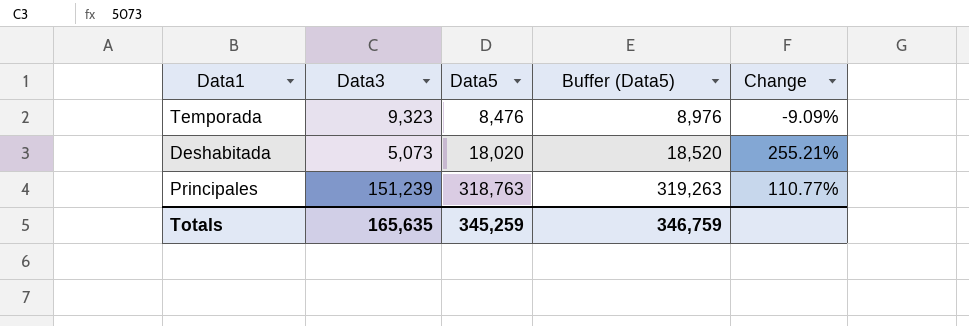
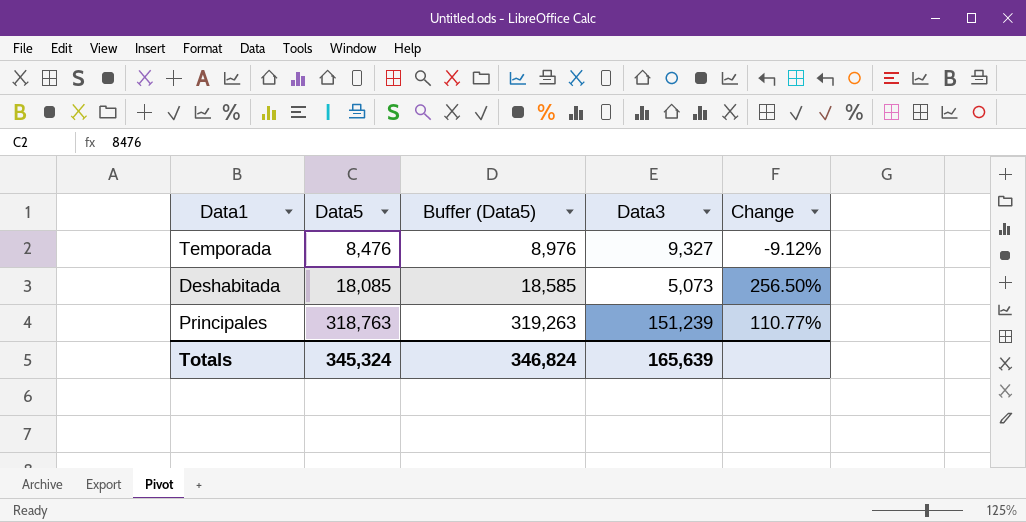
column Data3 | position: 2 -> 4
Temporada | Data3: 9,323 -> 9,327
Temporada | Change: -9.09% -> -9.12%
Deshabitada | Data5: 18,020 -> 18,085
Deshabitada | Buffer (Data5): 18,520 -> 18,585
Deshabitada | Change: 255.21% -> 256.50%
Totals | Data5: 345,259 -> 345,324
Totals | Buffer (Data5): 346,759 -> 346,824
Totals | Data3: 165,635 -> 165,639

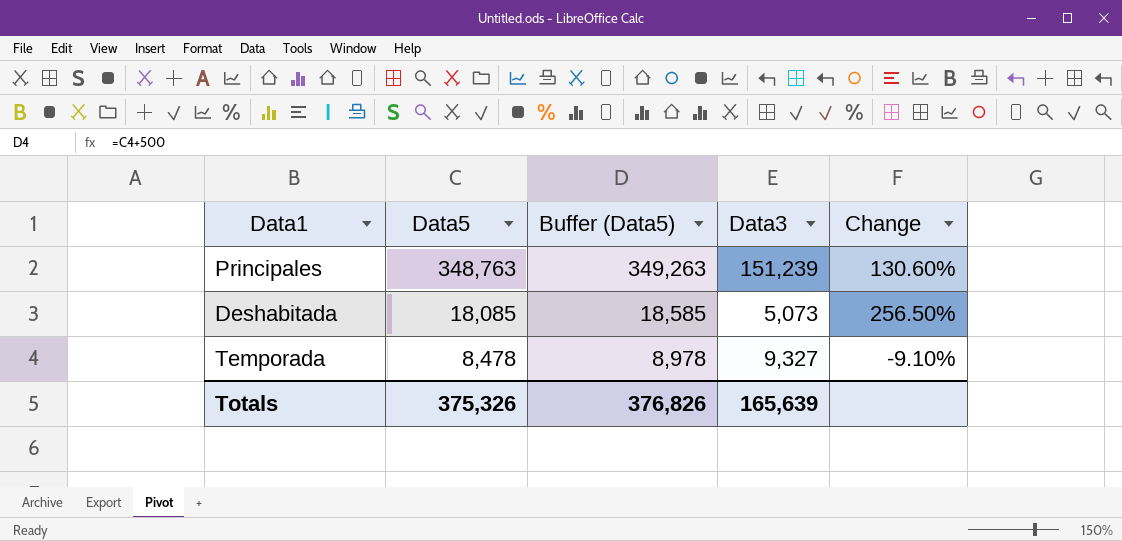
row order: Data5 ascending -> Data5 descending
Principales | Data5: 318,763 -> 348,763
Principales | Buffer (Data5): 319,263 -> 349,263
Principales | Change: 110.77% -> 130.60%
Temporada | Data5: 8,476 -> 8,478
Temporada | Buffer (Data5): 8,976 -> 8,978
Temporada | Change: -9.12% -> -9.10%
Totals | Data5: 345,324 -> 375,326
Totals | Buffer (Data5): 346,824 -> 376,826

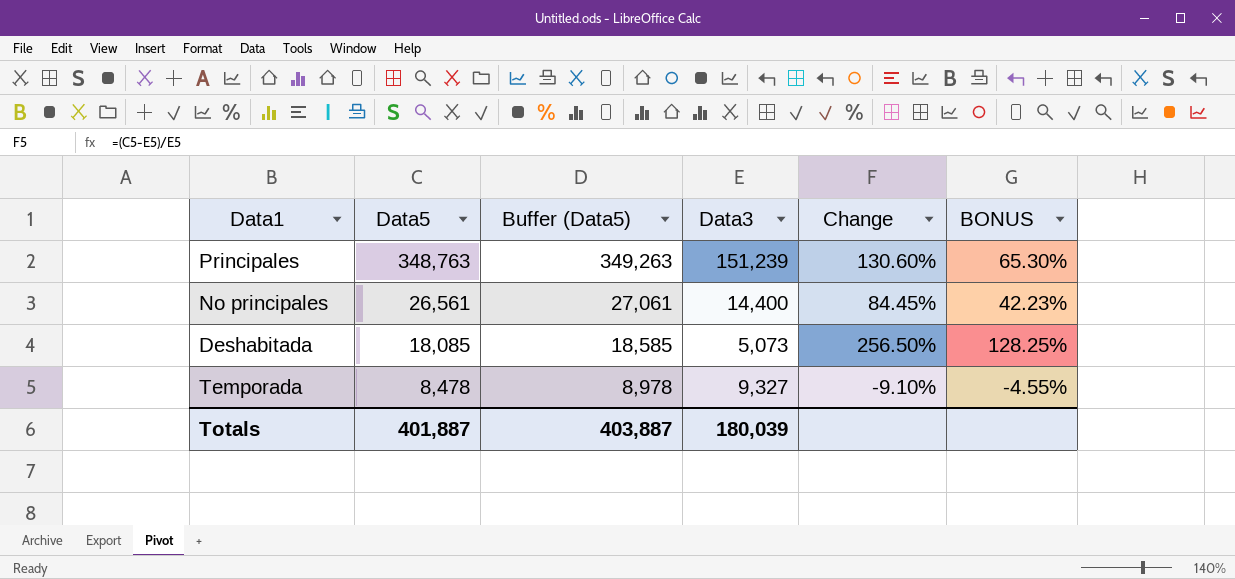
column BONUS | formula: none -> [Change] * 0.5
row No principales: none -> 26,561 | 27,061 | 14,400 | 84.45% | 42.23%
Totals | Data5: 375,326 -> 401,887
Totals | Buffer (Data5): 376,826 -> 403,887
Totals | Data3: 165,639 -> 180,039

